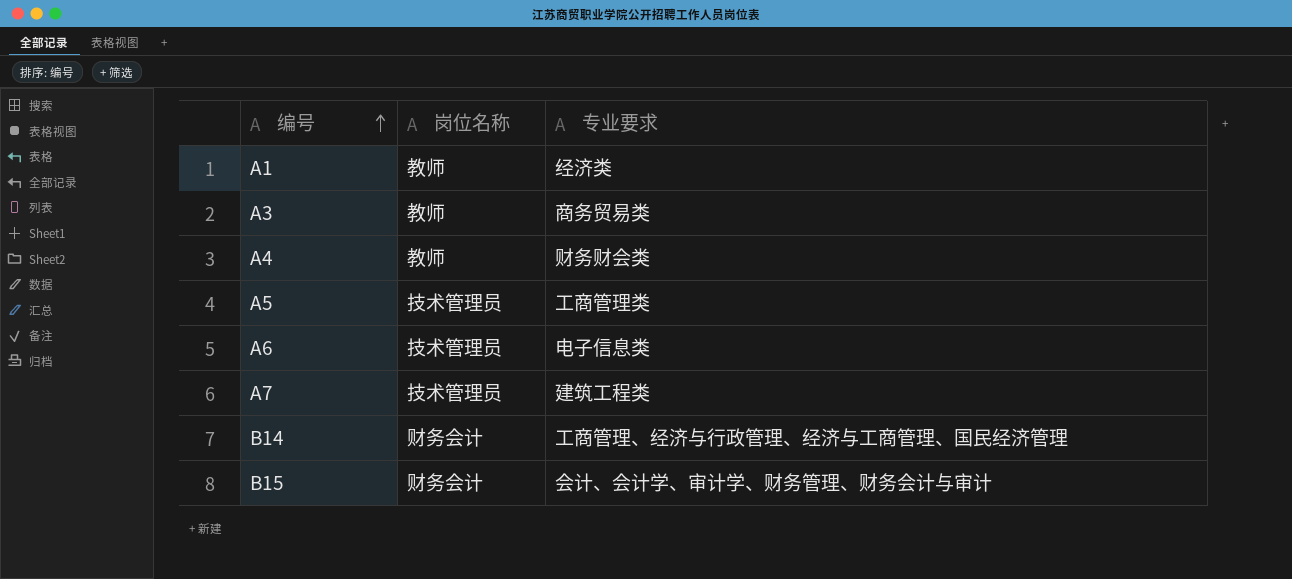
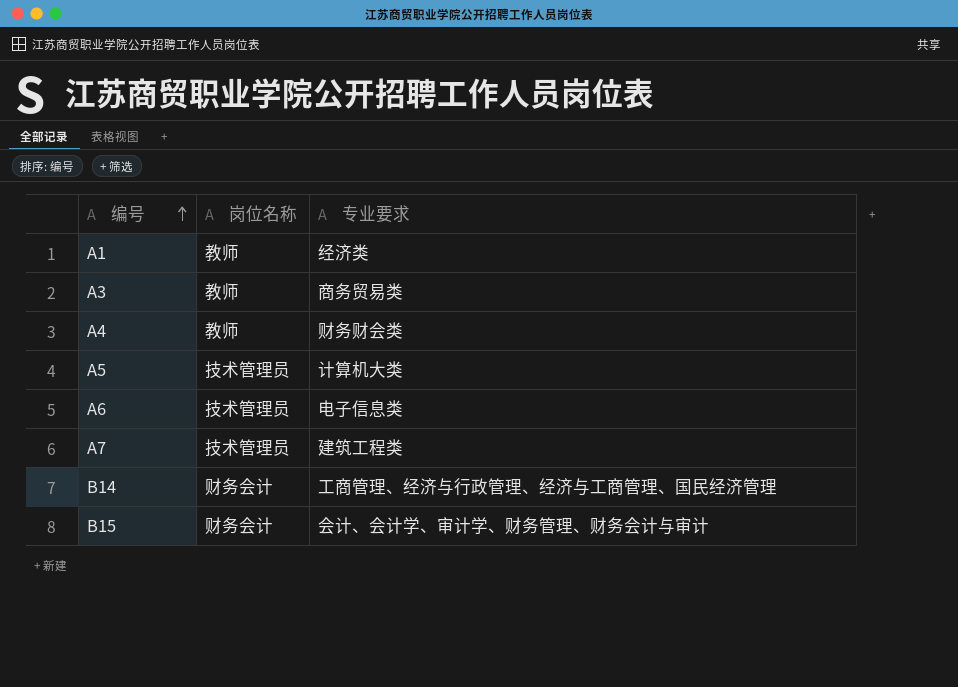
A5 | 专业要求: 工商管理类 -> 计算机大类

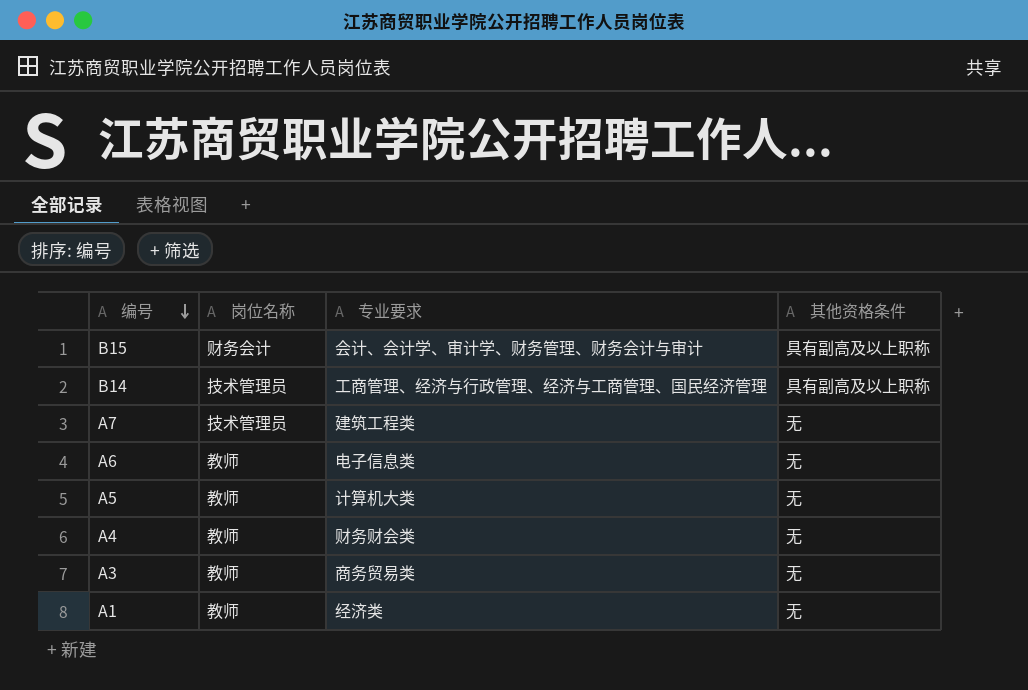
row order: 编号 ascending -> 编号 descending
column 其他资格条件 | position: none -> 4
B14 | 岗位名称: 财务会计 -> 技术管理员
A6 | 岗位名称: 技术管理员 -> 教师
A5 | 岗位名称: 技术管理员 -> 教师

